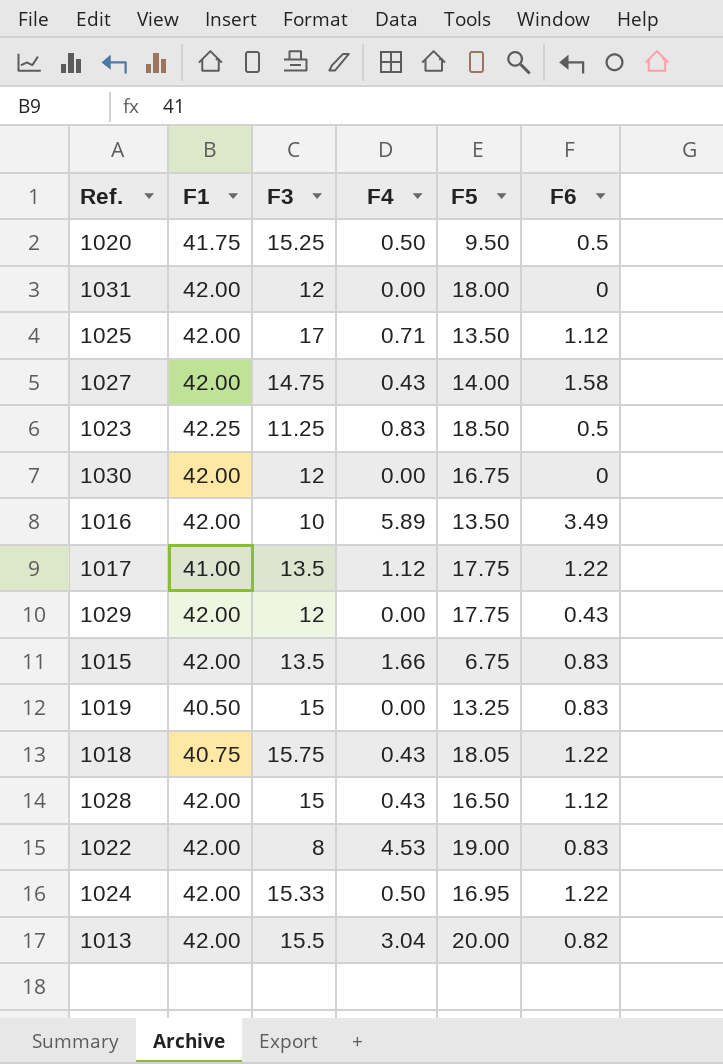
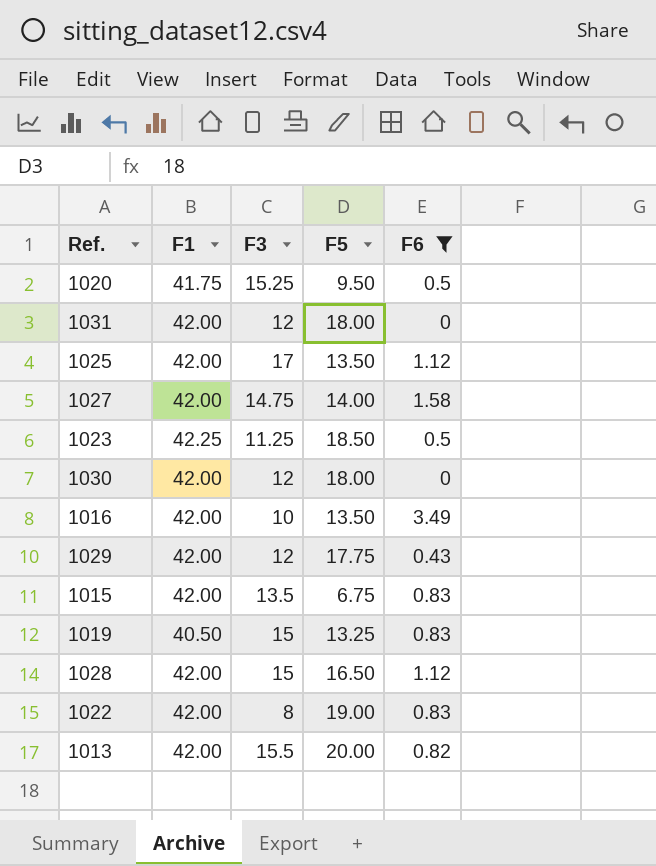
filter: none -> F6 != 1.22
column F4 | position: 4 -> none
1030 | F5: 16.75 -> 18.00

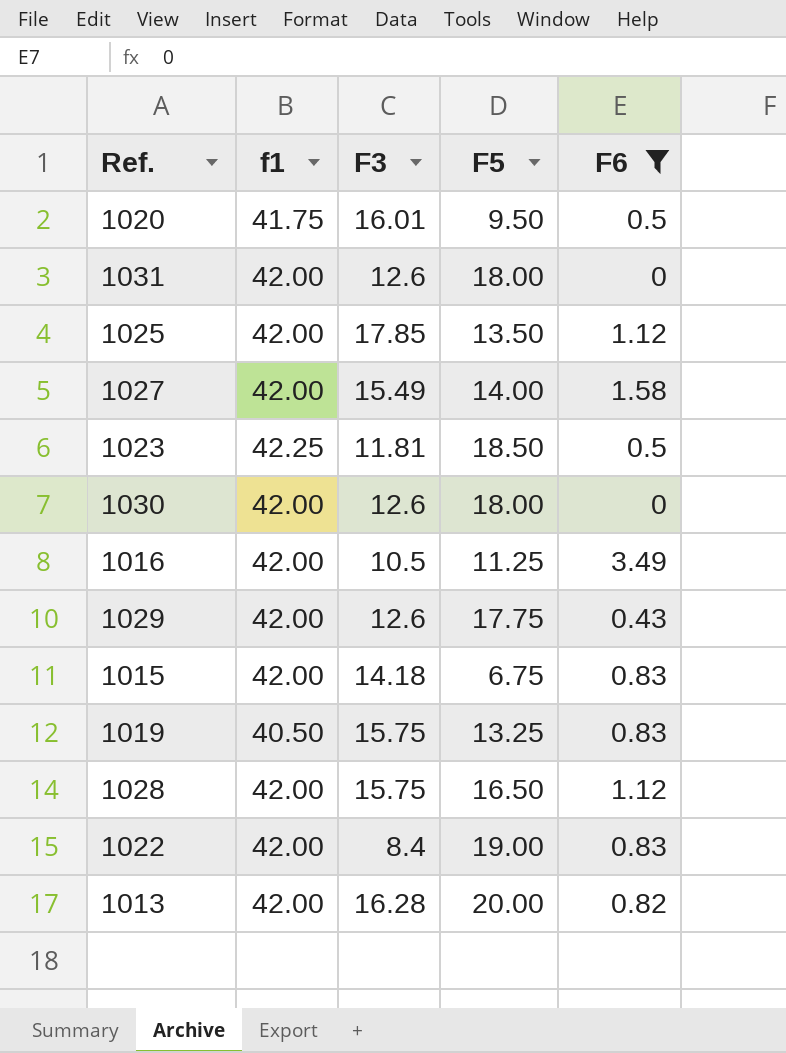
column name: F1 -> f1
1020 | F3: 15.25 -> 16.01
1031 | F3: 12 -> 12.6
1025 | F3: 17 -> 17.85
1027 | F3: 14.75 -> 15.49
1023 | F3: 11.25 -> 11.81
1030 | F3: 12 -> 12.6
1016 | F3: 10 -> 10.5
1016 | F5: 13.50 -> 11.25
1029 | F3: 12 -> 12.6
1015 | F3: 13.5 -> 14.18
1019 | F3: 15 -> 15.75
1028 | F3: 15 -> 15.75
1022 | F3: 8 -> 8.4
1013 | F3: 15.5 -> 16.28

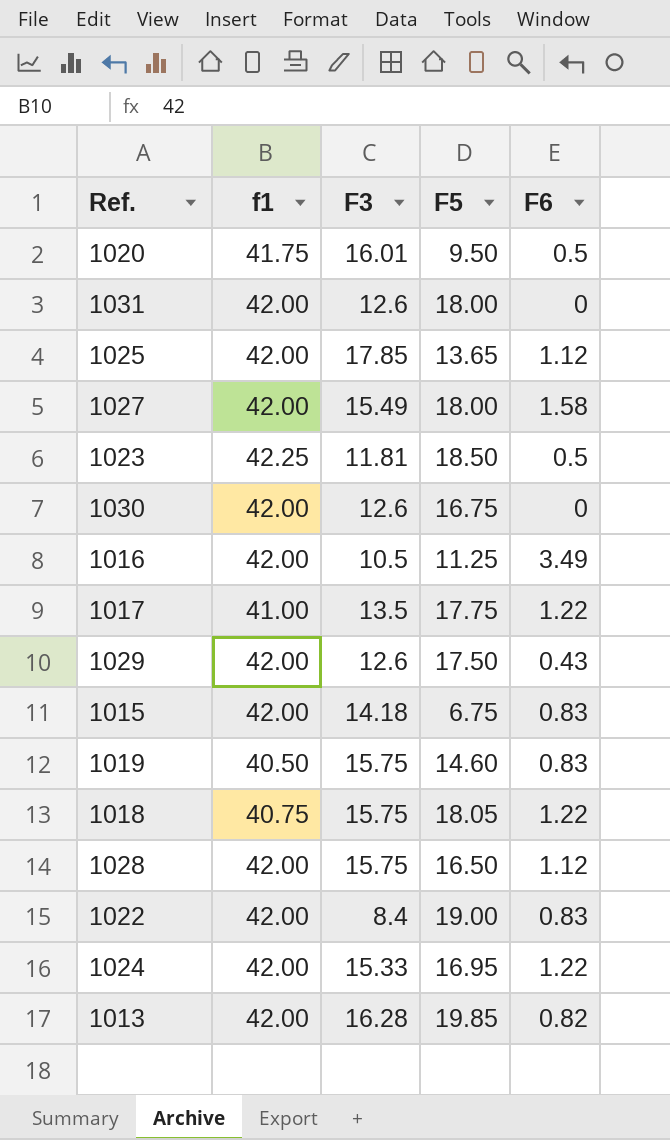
filter: F6 != 1.22 -> none
1025 | F5: 13.50 -> 13.65
1027 | F5: 14.00 -> 18.00
1030 | F5: 18.00 -> 16.75
1029 | F5: 17.75 -> 17.50
1019 | F5: 13.25 -> 14.60
1013 | F5: 20.00 -> 19.85

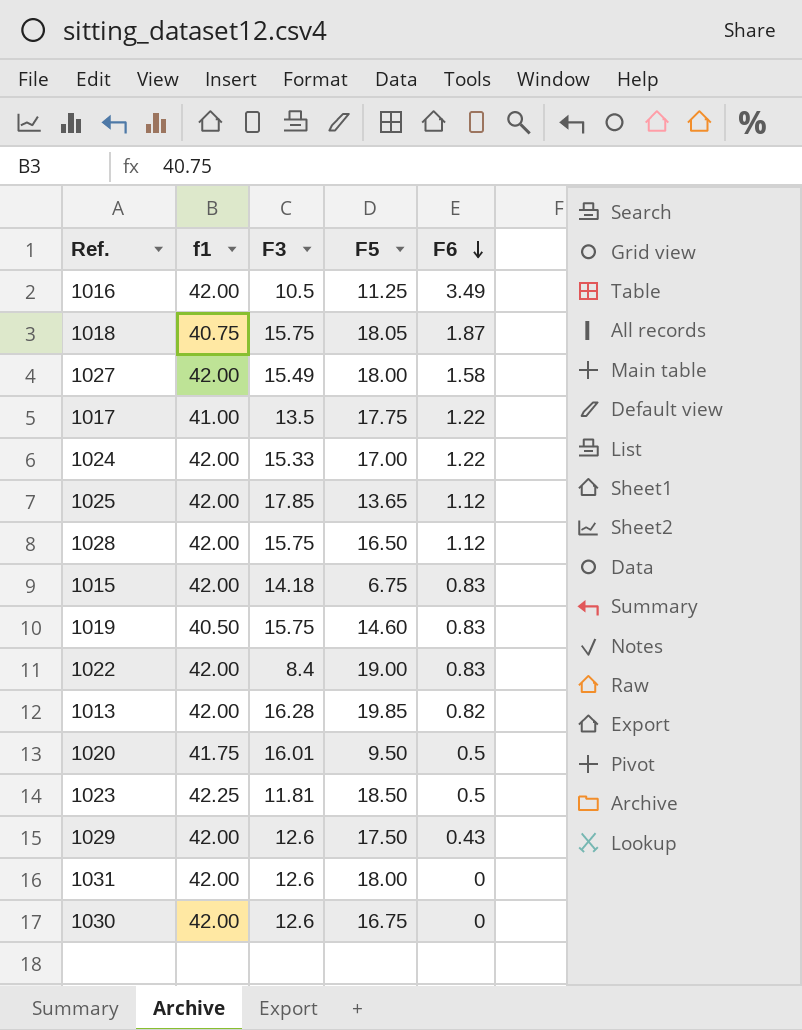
row order: none -> F6 descending
1018 | F6: 1.22 -> 1.87
1024 | F5: 16.95 -> 17.00

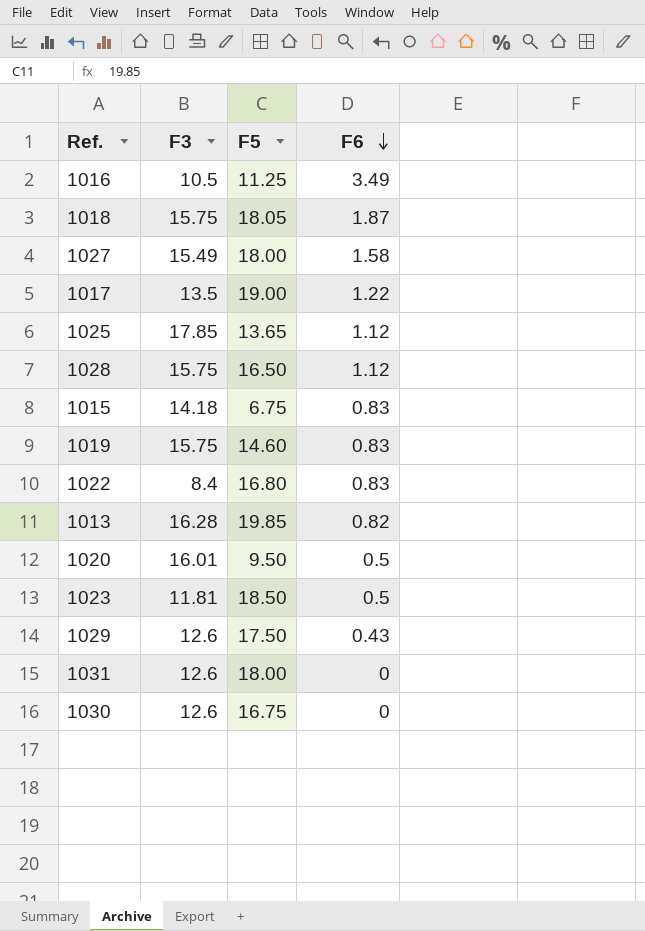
column f1 | position: 2 -> none
row 1024: 42.00 | 15.33 | 17.00 | 1.22 -> none
1017 | F5: 17.75 -> 19.00
1022 | F5: 19.00 -> 16.80

